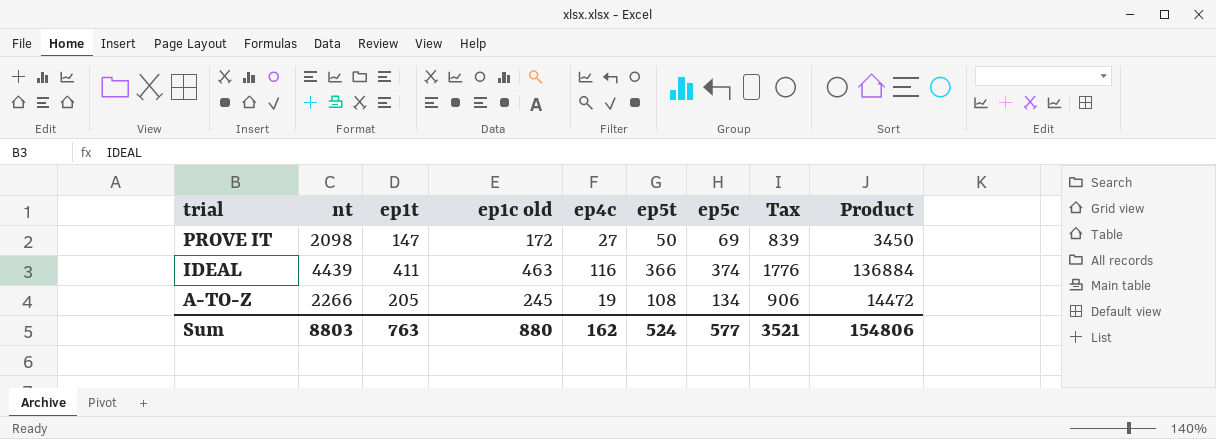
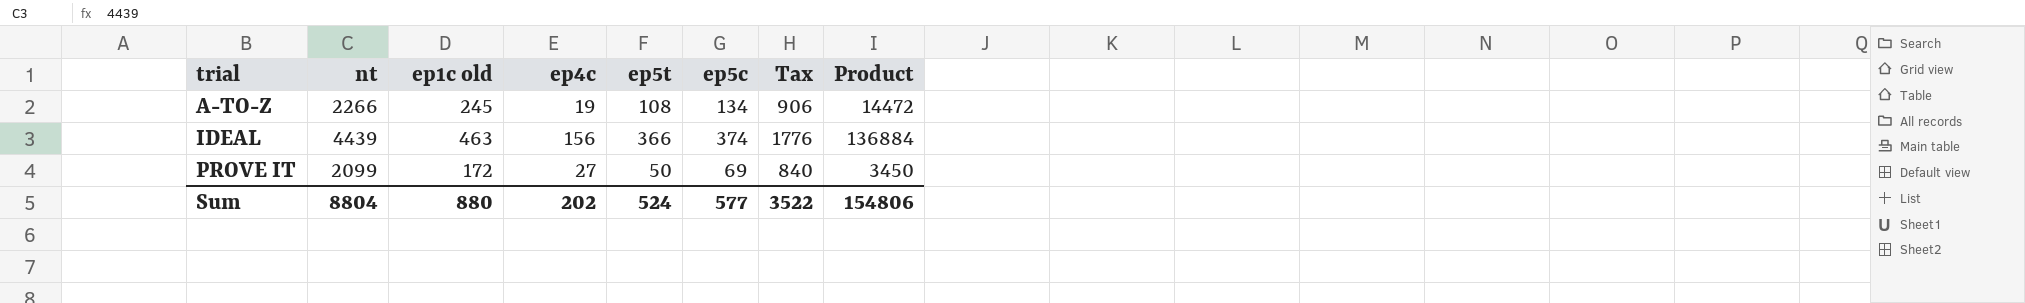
row order: trial descending -> trial ascending
column ep1t | position: 3 -> none
IDEAL | ep4c: 116 -> 156
PROVE IT | nt: 2098 -> 2099
PROVE IT | Tax: 839 -> 840
Sum | nt: 8803 -> 8804
Sum | ep4c: 162 -> 202
Sum | Tax: 3521 -> 3522

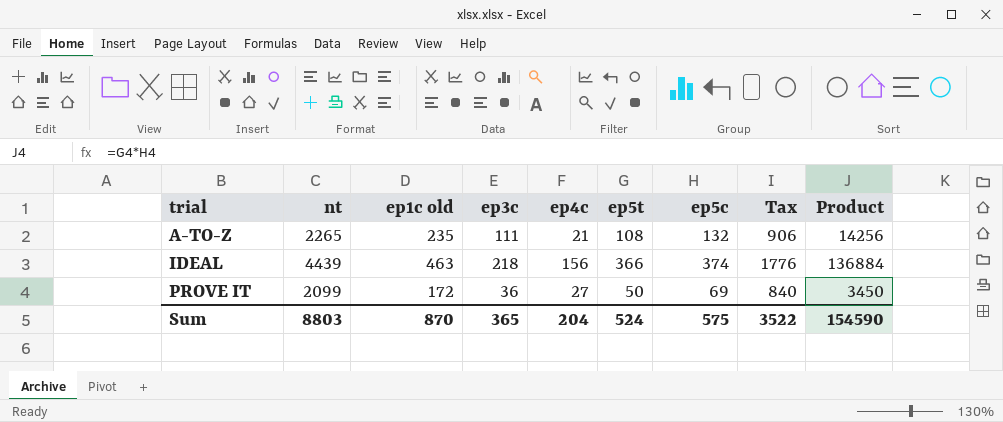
column ep3c | position: none -> 4
A-TO-Z | nt: 2266 -> 2265
A-TO-Z | ep1c old: 245 -> 235
A-TO-Z | ep4c: 19 -> 21
A-TO-Z | ep5c: 134 -> 132
A-TO-Z | Product: 14472 -> 14256
Sum | nt: 8804 -> 8803
Sum | ep1c old: 880 -> 870
Sum | ep4c: 202 -> 204
Sum | ep5c: 577 -> 575
Sum | Product: 154806 -> 154590

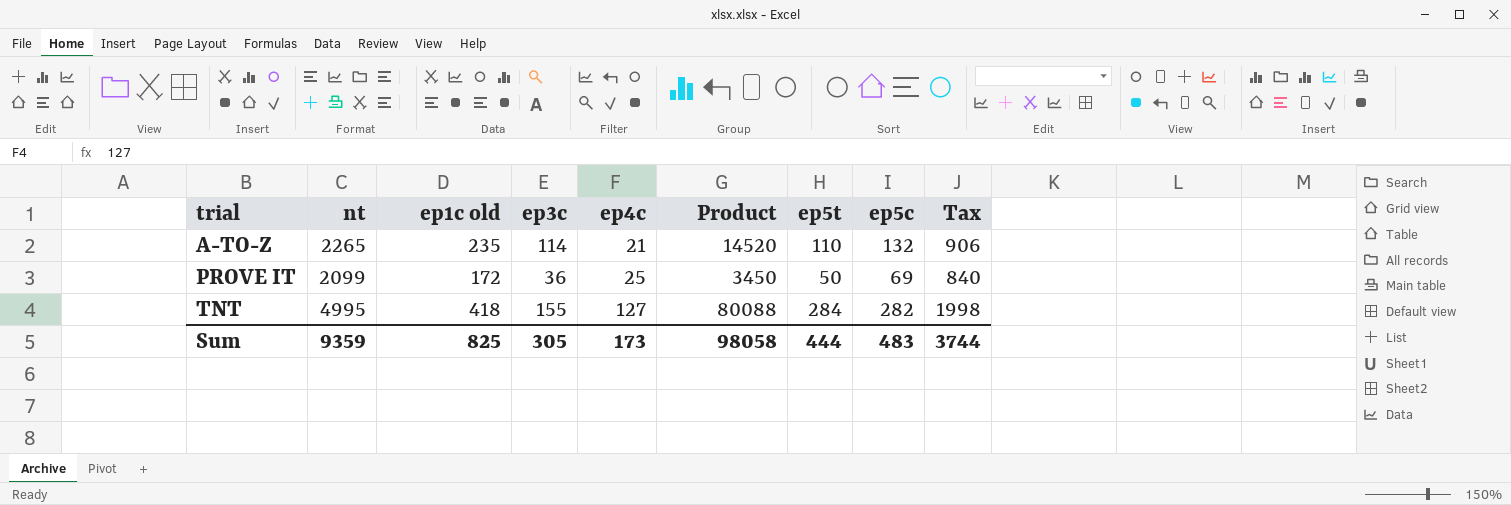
column Product | position: 9 -> 6
row IDEAL: 4439 | 463 | 218 | 156 | 366 | 374 | 1776 | 136884 -> none
A-TO-Z | ep3c: 111 -> 114
A-TO-Z | Product: 14256 -> 14520
A-TO-Z | ep5t: 108 -> 110
PROVE IT | ep4c: 27 -> 25
row TNT: none -> 4995 | 418 | 155 | 127 | 80088 | 284 | 282 | 1998
Sum | nt: 8803 -> 9359
Sum | ep1c old: 870 -> 825
Sum | ep3c: 365 -> 305
Sum | ep4c: 204 -> 173
Sum | Product: 154590 -> 98058
Sum | ep5t: 524 -> 444
Sum | ep5c: 575 -> 483
Sum | Tax: 3522 -> 3744

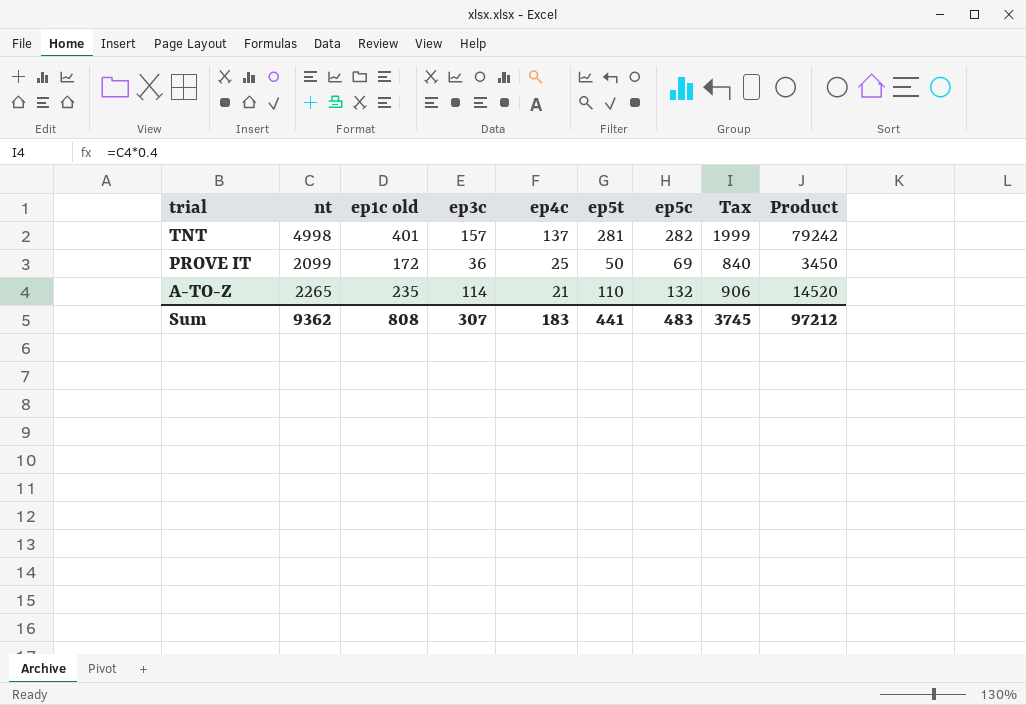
row order: trial ascending -> trial descending
column Product | position: 6 -> 9
TNT | nt: 4995 -> 4998
TNT | ep1c old: 418 -> 401
TNT | ep3c: 155 -> 157
TNT | ep4c: 127 -> 137
TNT | ep5t: 284 -> 281
TNT | Tax: 1998 -> 1999
TNT | Product: 80088 -> 79242
Sum | nt: 9359 -> 9362
Sum | ep1c old: 825 -> 808
Sum | ep3c: 305 -> 307
Sum | ep4c: 173 -> 183
Sum | ep5t: 444 -> 441
Sum | Tax: 3744 -> 3745
Sum | Product: 98058 -> 97212

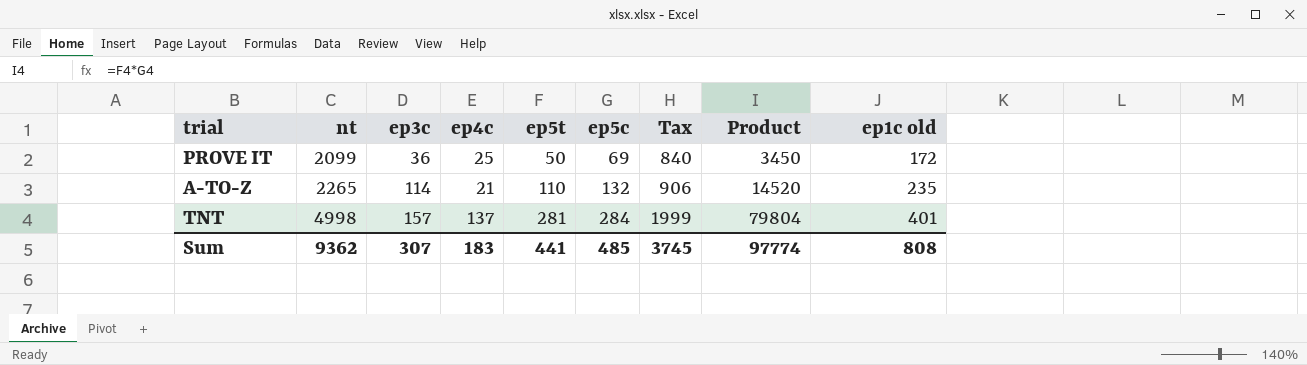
row order: trial descending -> nt ascending
column ep1c old | position: 3 -> 9
TNT | ep5c: 282 -> 284
TNT | Product: 79242 -> 79804
Sum | ep5c: 483 -> 485
Sum | Product: 97212 -> 97774

